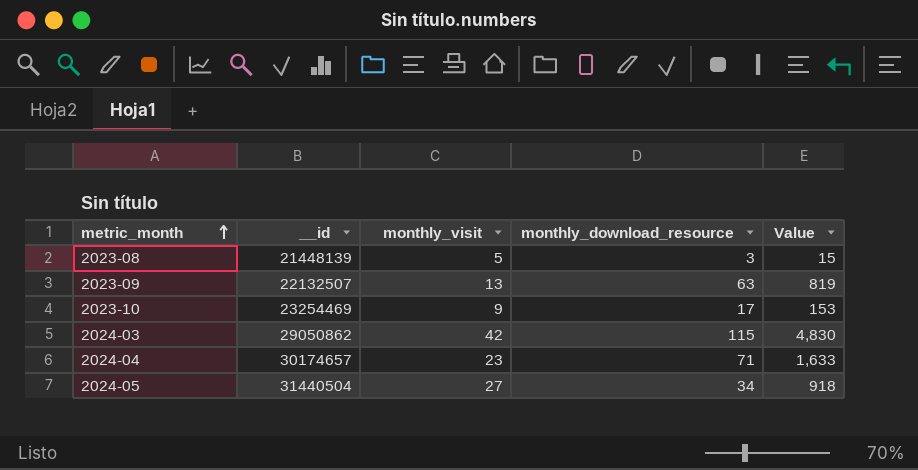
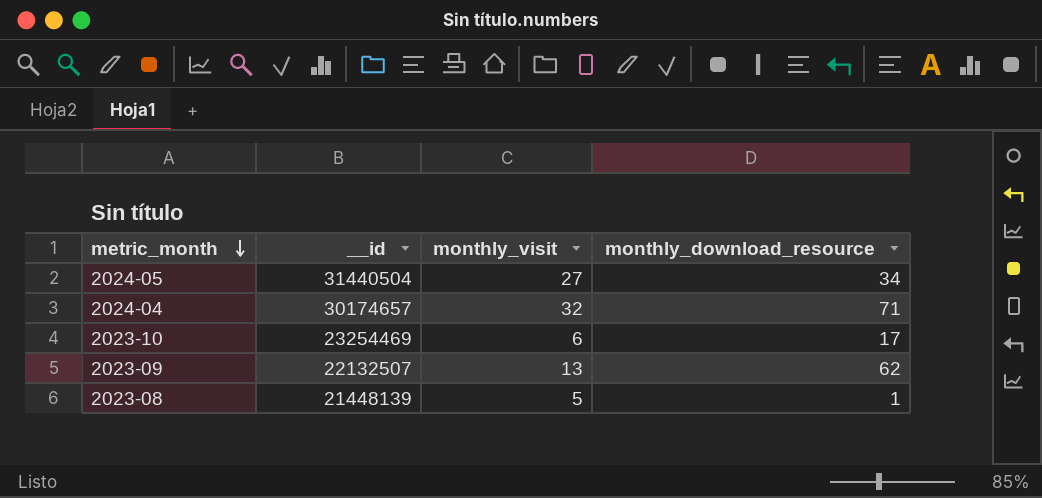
row order: metric_month ascending -> metric_month descending
column Value | formula: [monthly_visit] * [monthly_download_resource] -> none
row 2024-03: 29050862 | 42 | 115 | 4,830 -> none
2024-04 | monthly_visit: 23 -> 32
2023-10 | monthly_visit: 9 -> 6
2023-09 | monthly_download_resource: 63 -> 62
2023-08 | monthly_download_resource: 3 -> 1

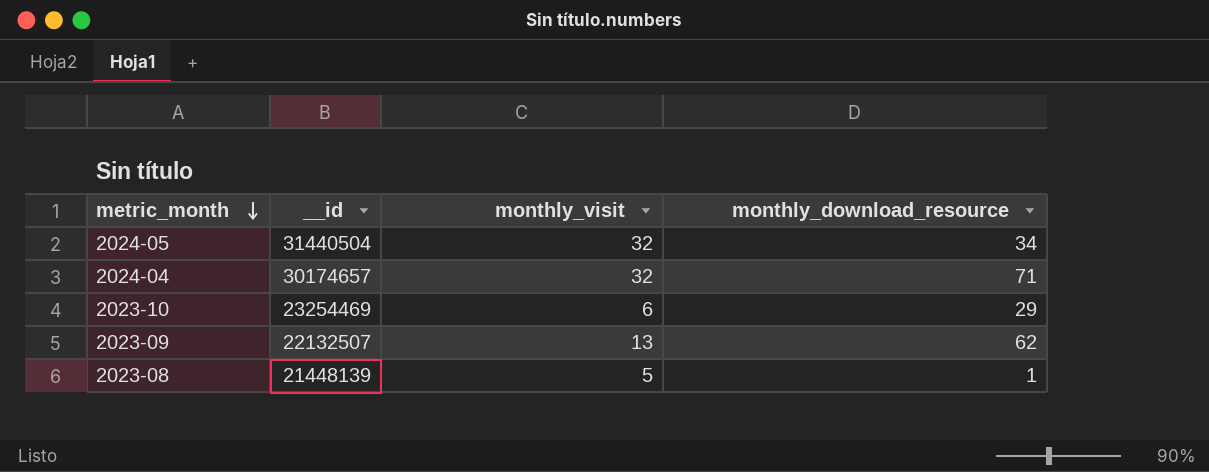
2024-05 | monthly_visit: 27 -> 32
2023-10 | monthly_download_resource: 17 -> 29

